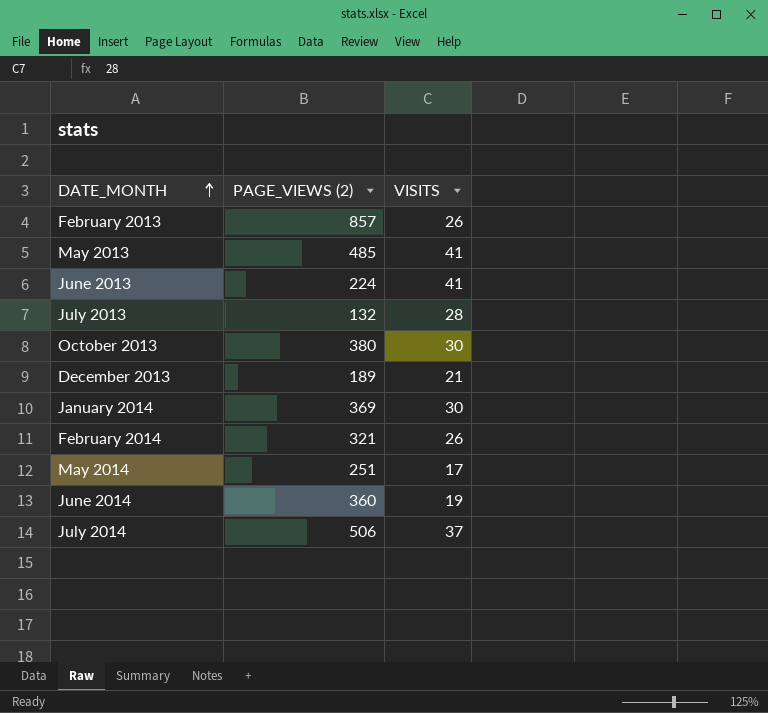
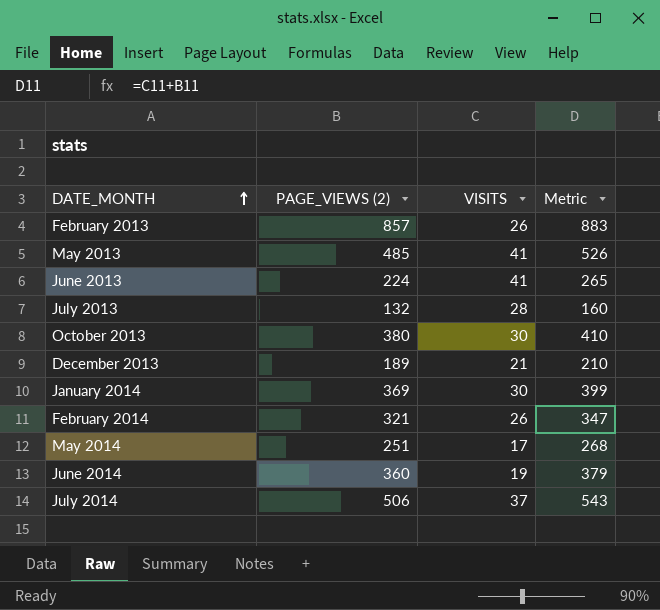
column Metric | formula: none -> [PAGE_VIEWS (2)] + [VISITS]

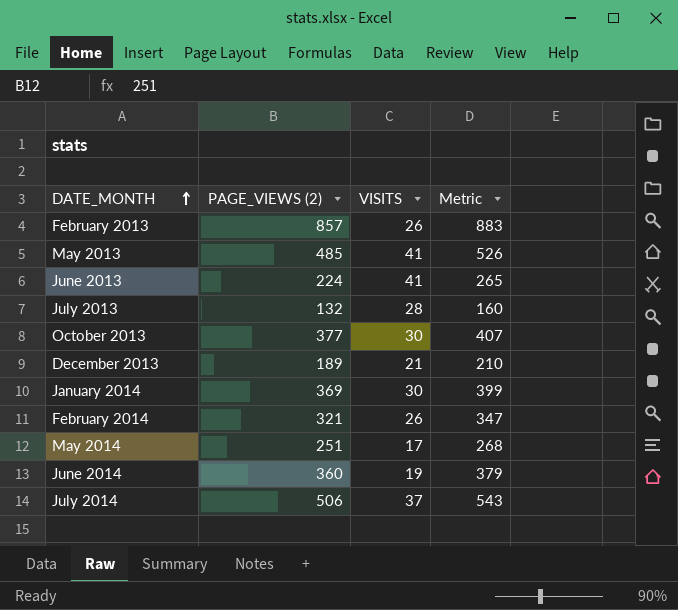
October 2013 | PAGE_VIEWS (2): 380 -> 377
October 2013 | Metric: 410 -> 407

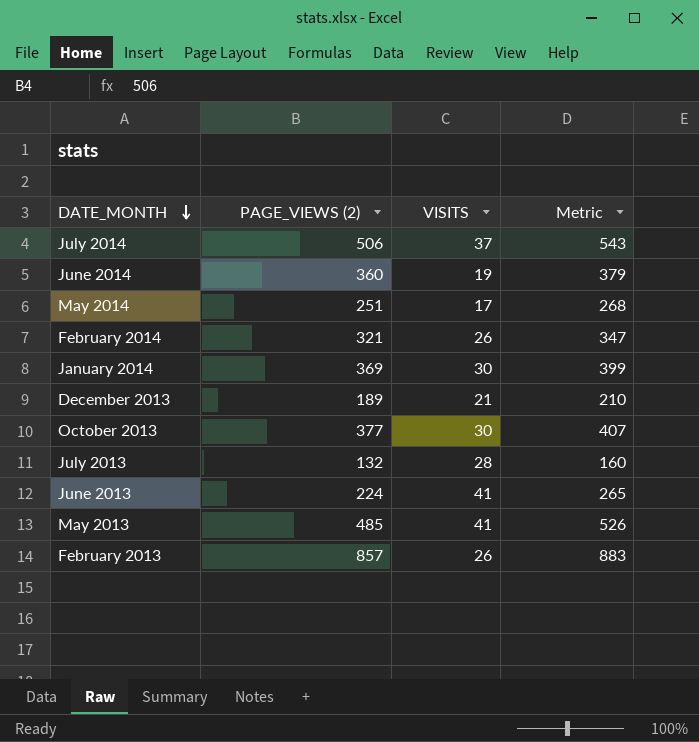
row order: DATE_MONTH ascending -> DATE_MONTH descending

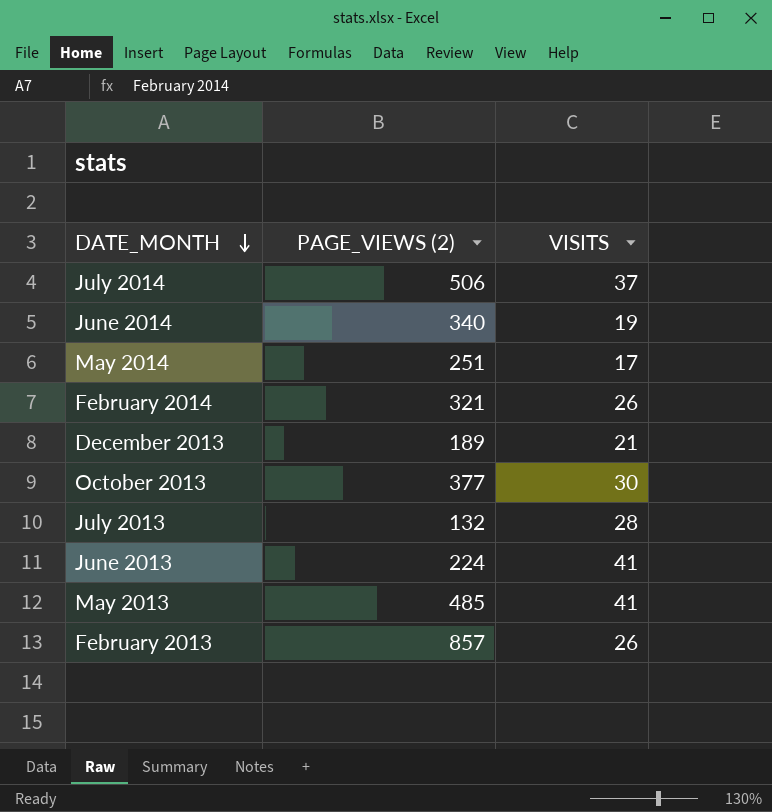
column Metric | formula: [PAGE_VIEWS (2)] + [VISITS] -> none
row January 2014: 369 | 30 | 399 -> none
June 2014 | PAGE_VIEWS (2): 360 -> 340

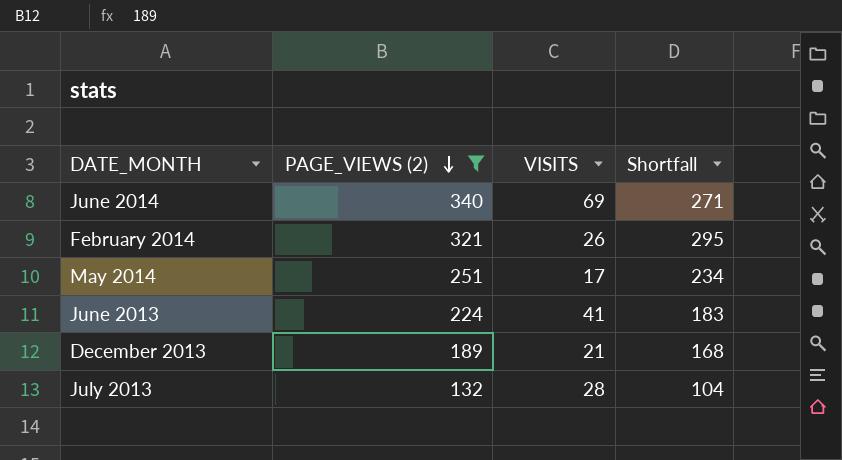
filter: none -> PAGE_VIEWS (2) <= 340
row order: DATE_MONTH descending -> PAGE_VIEWS (2) descending
column Shortfall | formula: none -> [PAGE_VIEWS (2)] - [VISITS]
June 2014 | VISITS: 19 -> 69

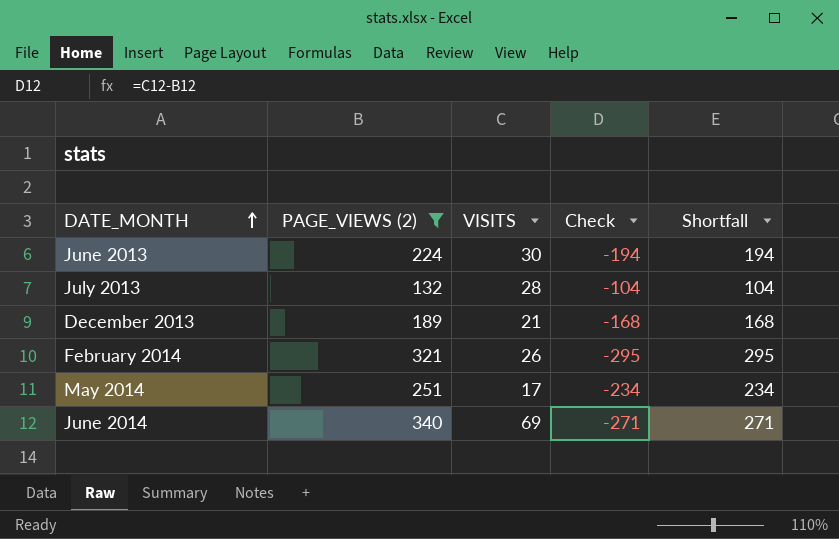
row order: PAGE_VIEWS (2) descending -> DATE_MONTH ascending
column Check | formula: none -> [VISITS] - [PAGE_VIEWS (2)]
June 2013 | VISITS: 41 -> 30
June 2013 | Shortfall: 183 -> 194

